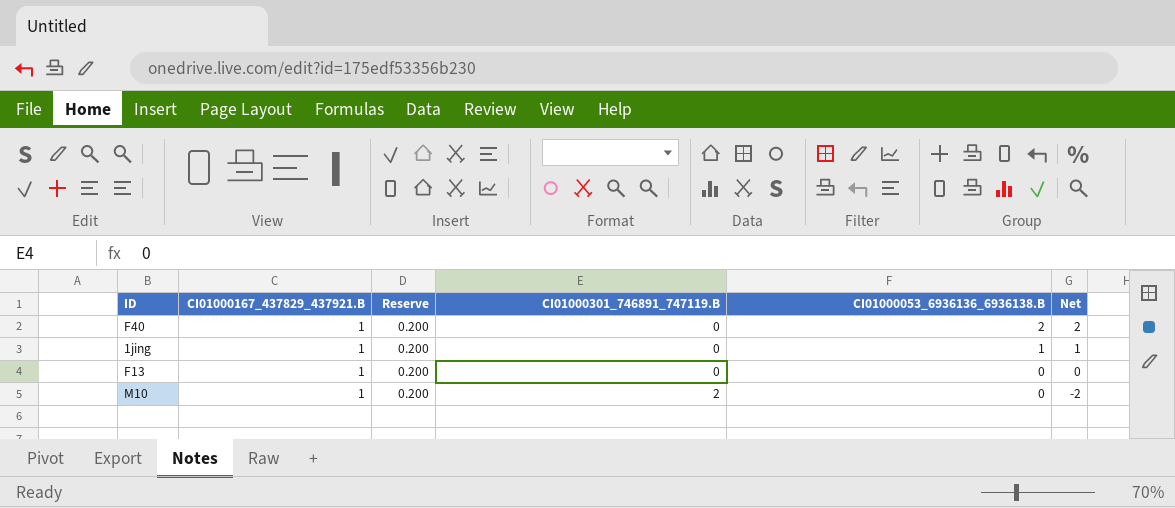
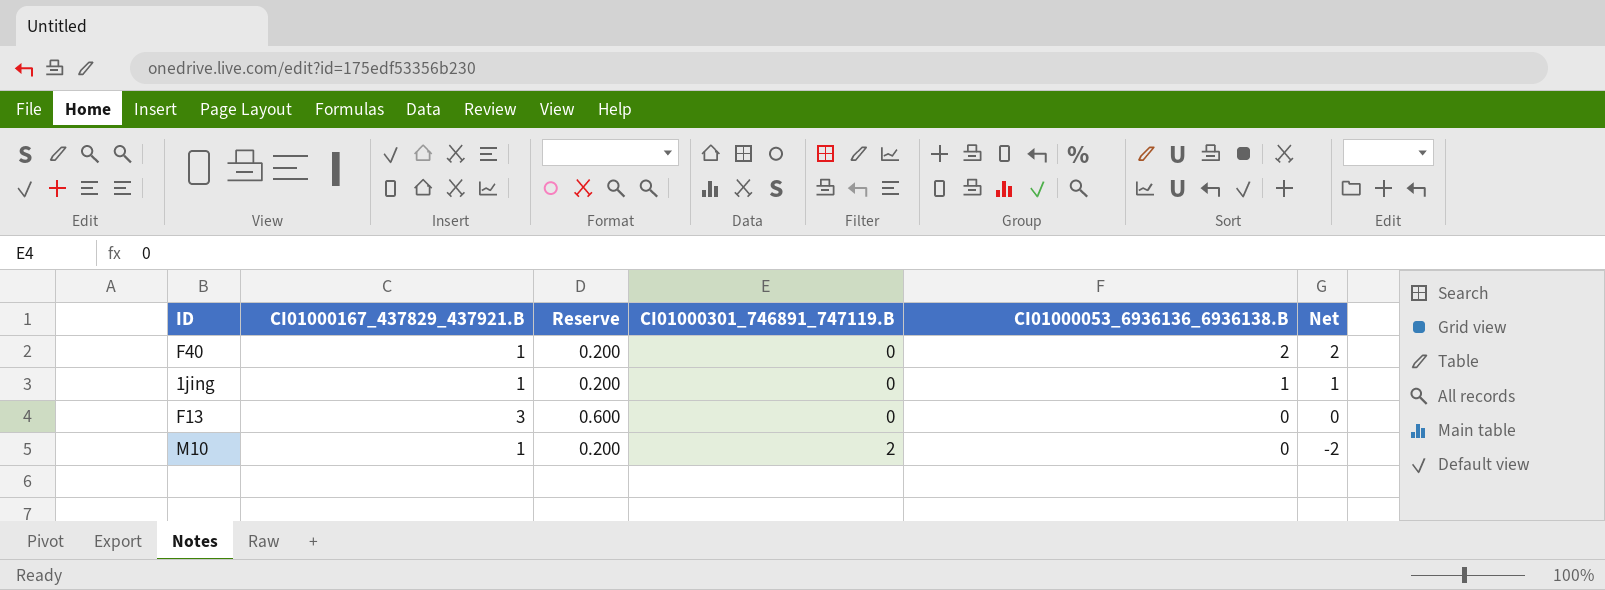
F13 | CI01000167_437829_437921.B: 1 -> 3
F13 | Reserve: 0.200 -> 0.600

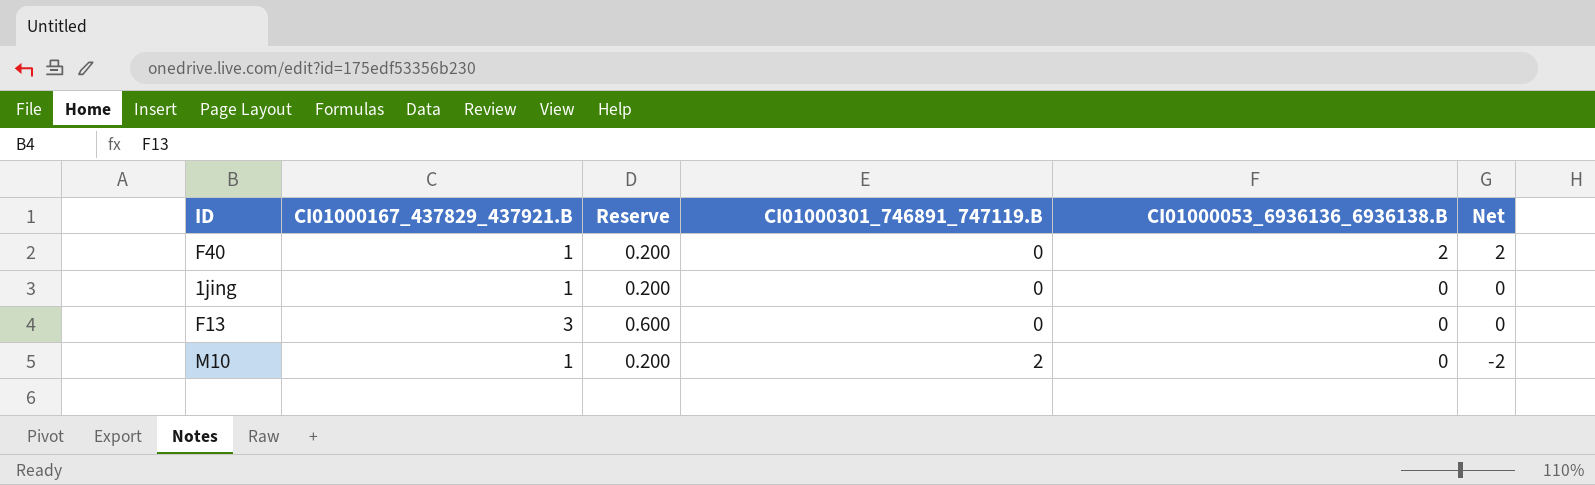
1jing | CI01000053_6936136_6936138.B: 1 -> 0
1jing | Net: 1 -> 0

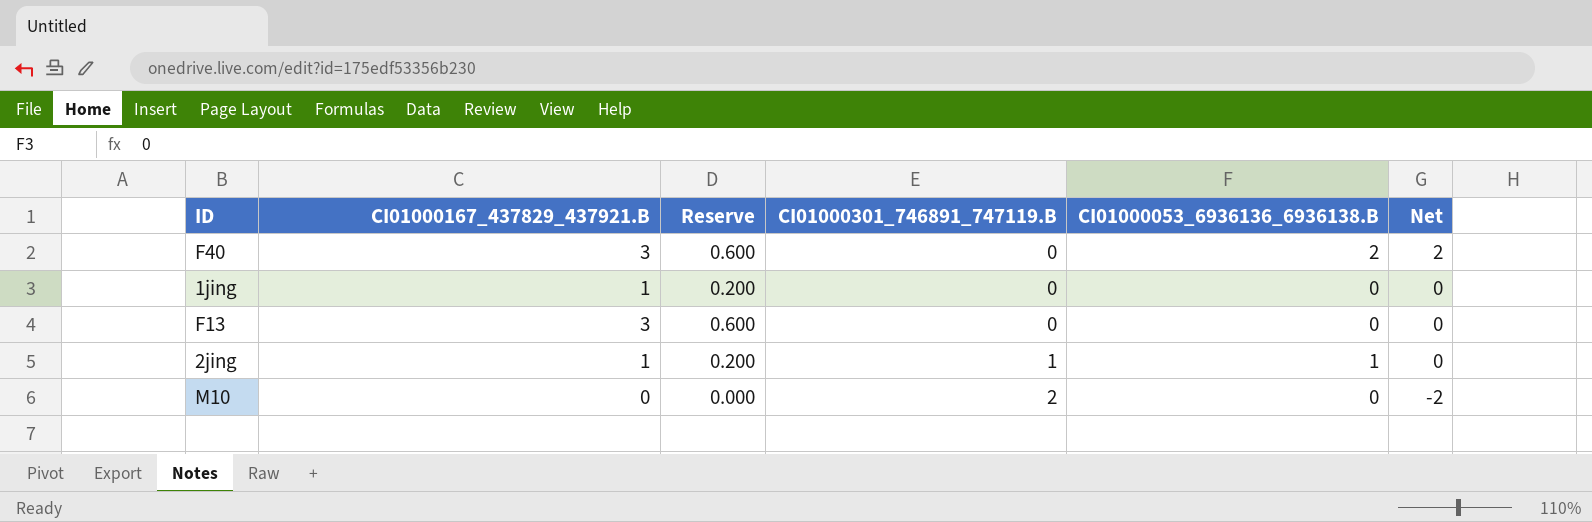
F40 | CI01000167_437829_437921.B: 1 -> 3
F40 | Reserve: 0.200 -> 0.600
row 2jing: none -> 1 | 0.200 | 1 | 1 | 0
M10 | CI01000167_437829_437921.B: 1 -> 0
M10 | Reserve: 0.200 -> 0.000

